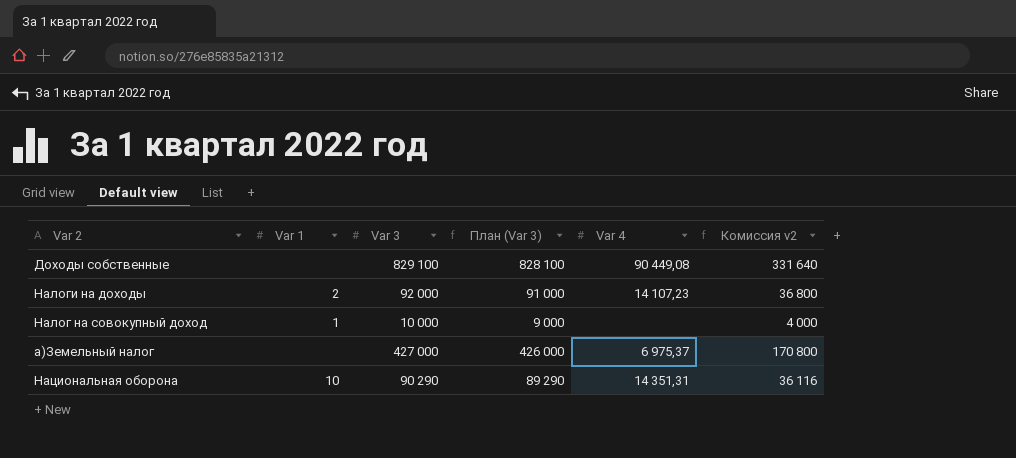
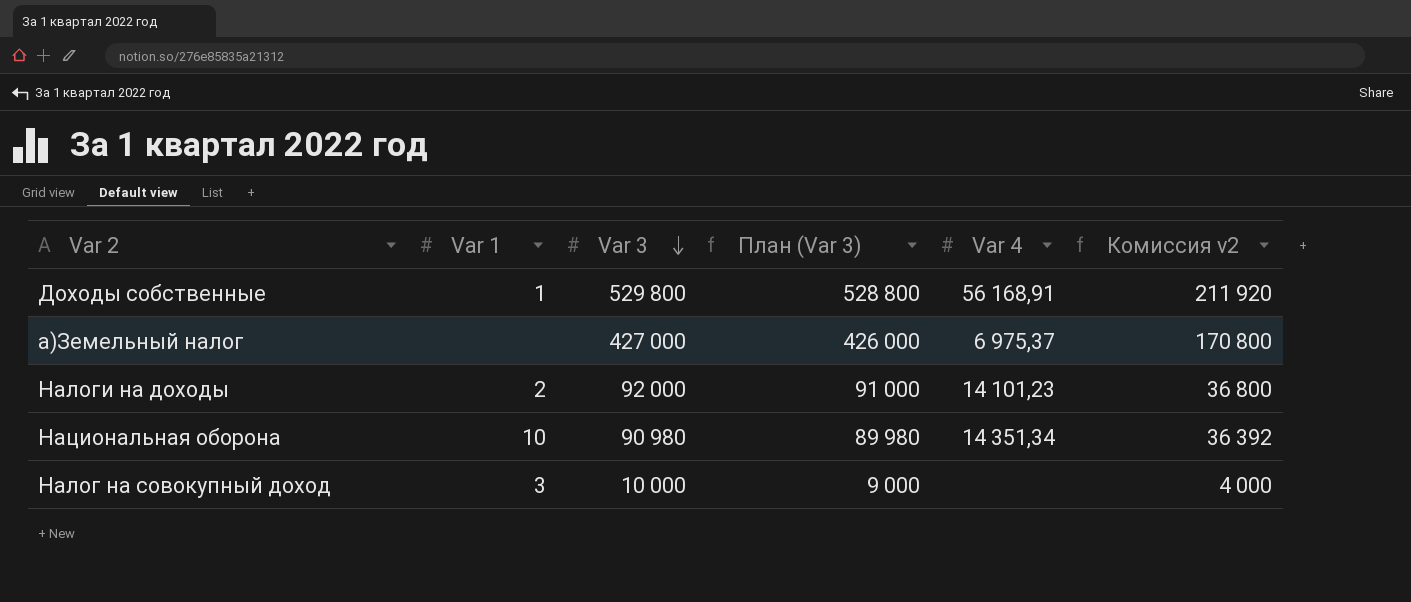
row order: none -> Var 3 descending
Доходы собственные | Var 1: none -> 1
Доходы собственные | Var 3: 829 100 -> 529 800
Доходы собственные | План (Var 3): 828 100 -> 528 800
Доходы собственные | Var 4: 90 449,08 -> 56 168,91
Доходы собственные | Комиссия v2: 331 640 -> 211 920
Налоги на доходы | Var 4: 14 107,23 -> 14 101,23
Национальная оборона | Var 3: 90 290 -> 90 980
Национальная оборона | План (Var 3): 89 290 -> 89 980
Национальная оборона | Var 4: 14 351,31 -> 14 351,34
Национальная оборона | Комиссия v2: 36 116 -> 36 392
Налог на совокупный доход | Var 1: 1 -> 3

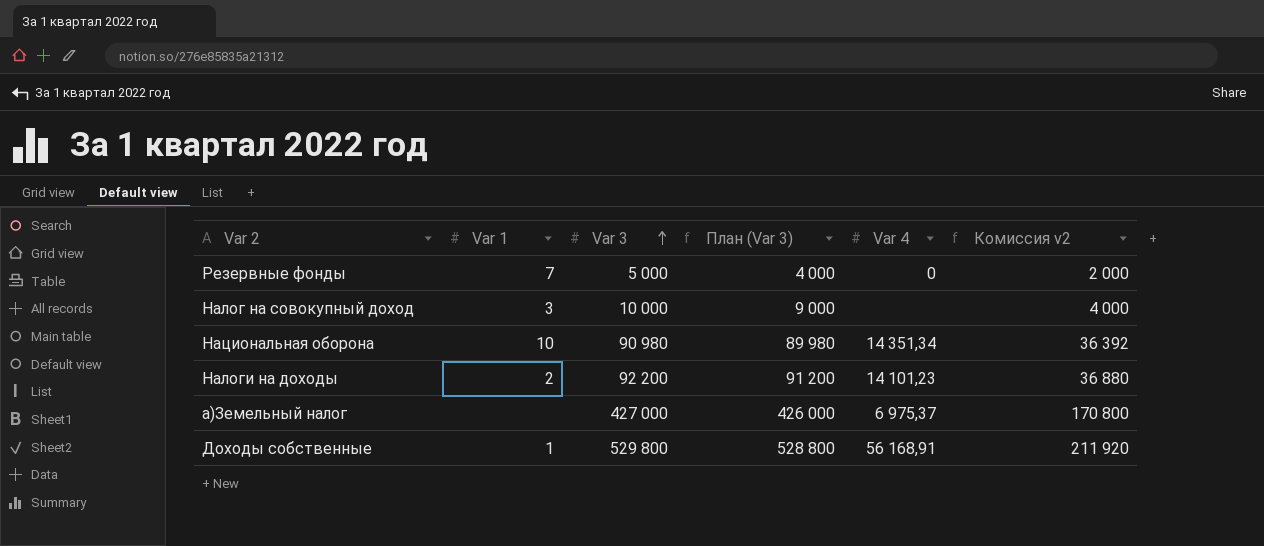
row order: Var 3 descending -> Var 3 ascending
row Резервные фонды: none -> 7 | 5 000 | 4 000 | 0 | 2 000
Налоги на доходы | Var 3: 92 000 -> 92 200
Налоги на доходы | План (Var 3): 91 000 -> 91 200
Налоги на доходы | Комиссия v2: 36 800 -> 36 880

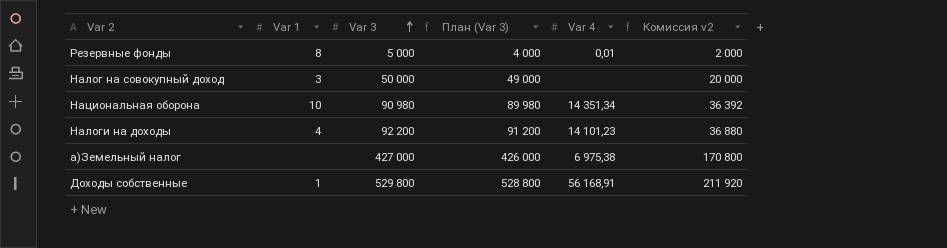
Резервные фонды | Var 1: 7 -> 8
Резервные фонды | Var 4: 0 -> 0,01
Налог на совокупный доход | Var 3: 10 000 -> 50 000
Налог на совокупный доход | План (Var 3): 9 000 -> 49 000
Налог на совокупный доход | Комиссия v2: 4 000 -> 20 000
Налоги на доходы | Var 1: 2 -> 4
а)Земельный налог | Var 4: 6 975,37 -> 6 975,38

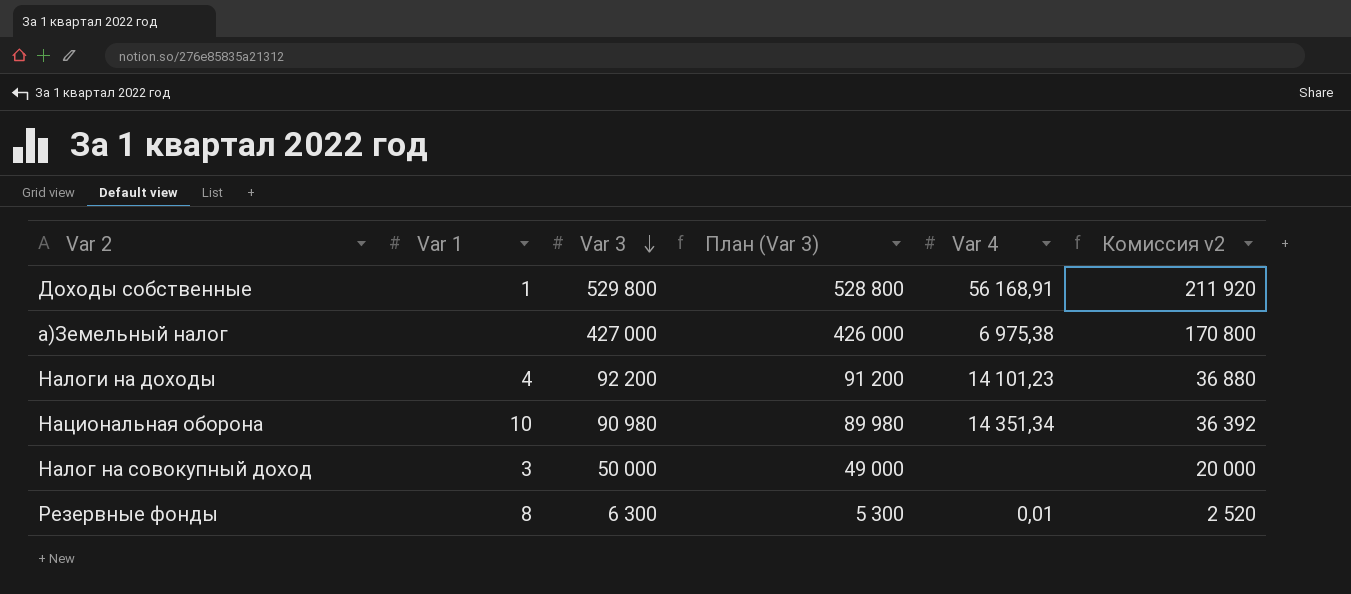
row order: Var 3 ascending -> Var 3 descending
Резервные фонды | Var 3: 5 000 -> 6 300
Резервные фонды | План (Var 3): 4 000 -> 5 300
Резервные фонды | Комиссия v2: 2 000 -> 2 520

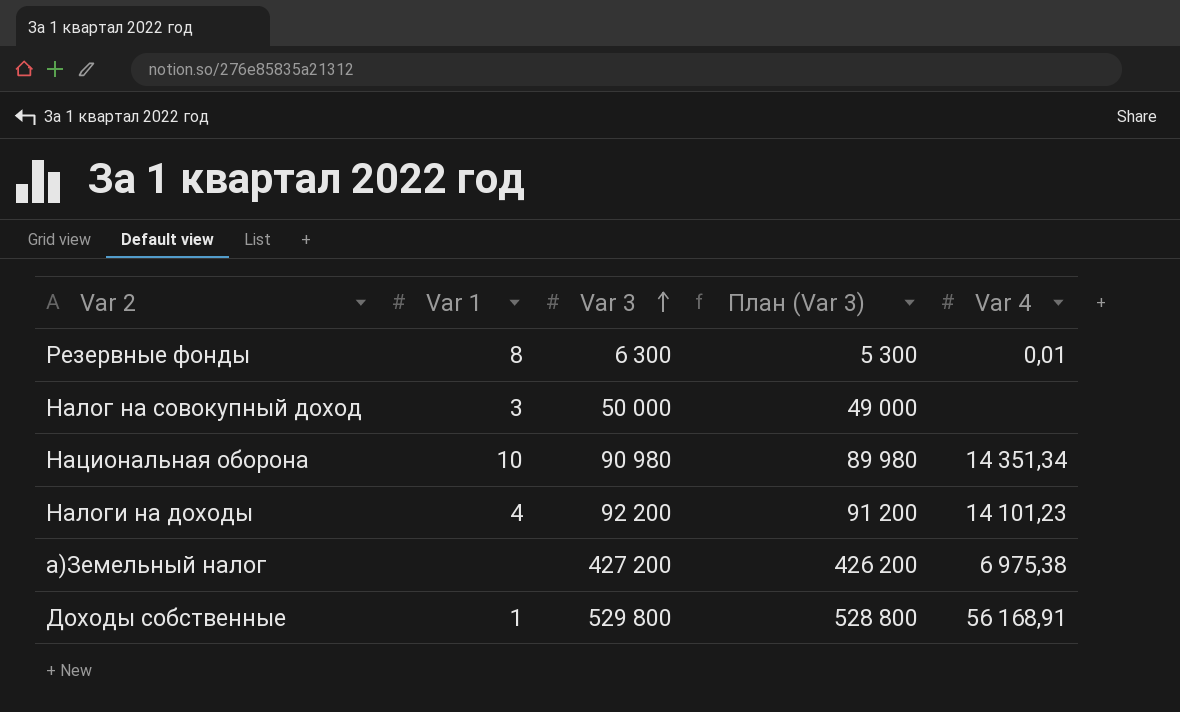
row order: Var 3 descending -> Var 3 ascending
column Комиссия v2 | formula: [Var 3] * 0,4 -> none
а)Земельный налог | Var 3: 427 000 -> 427 200
а)Земельный налог | План (Var 3): 426 000 -> 426 200

